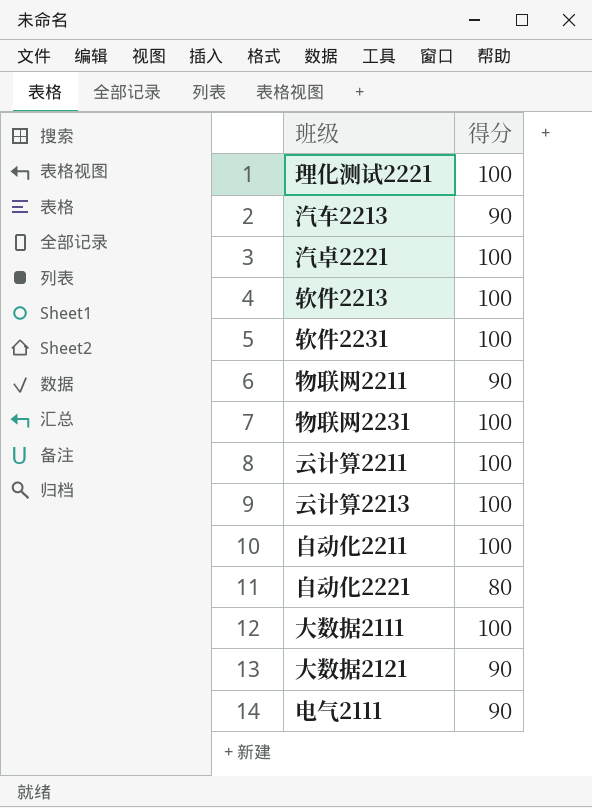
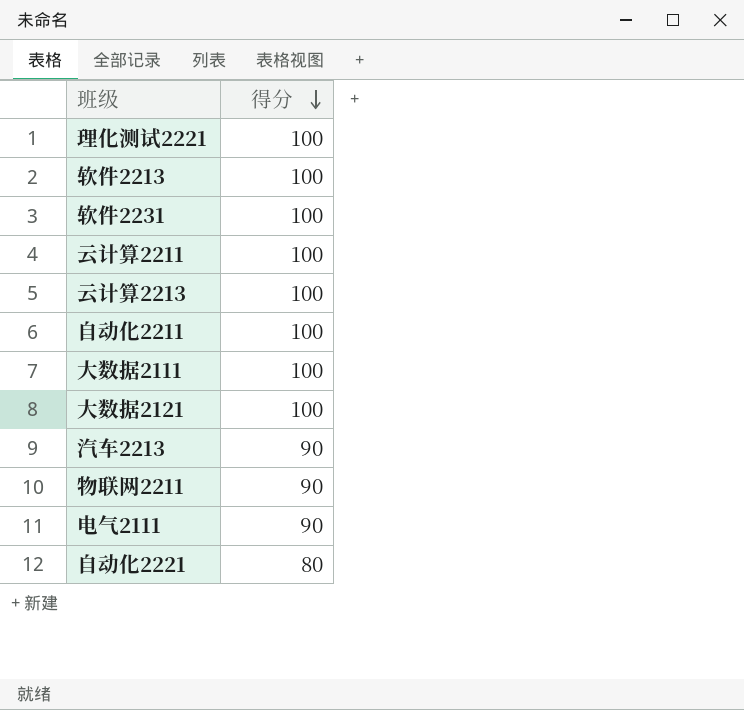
row order: none -> 得分 descending
row 汽卓2221: 100 -> none
row 物联网2231: 100 -> none
大数据2121 | 得分: 90 -> 100

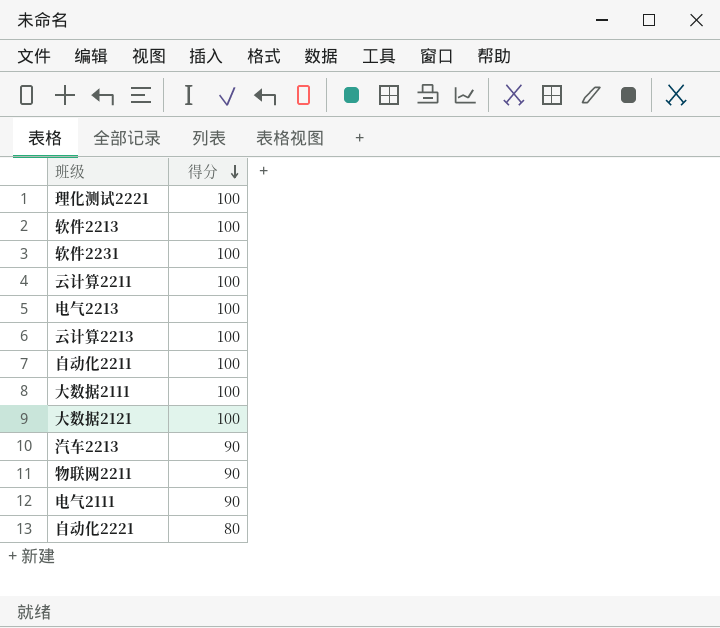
row 电气2213: none -> 100

